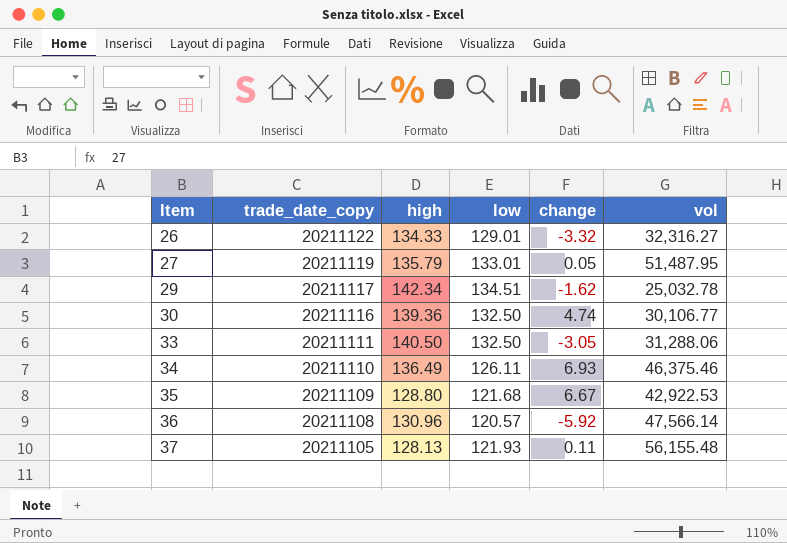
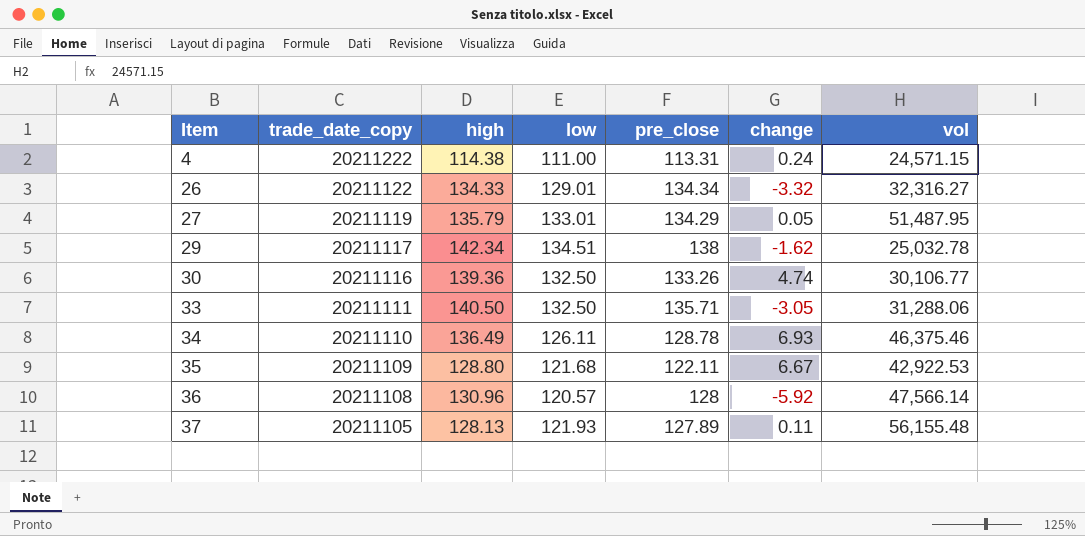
column pre_close | position: none -> 5
row 4: none -> 20211222 | 114.38 | 111.00 | 113.31 | 0.24 | 24,571.15

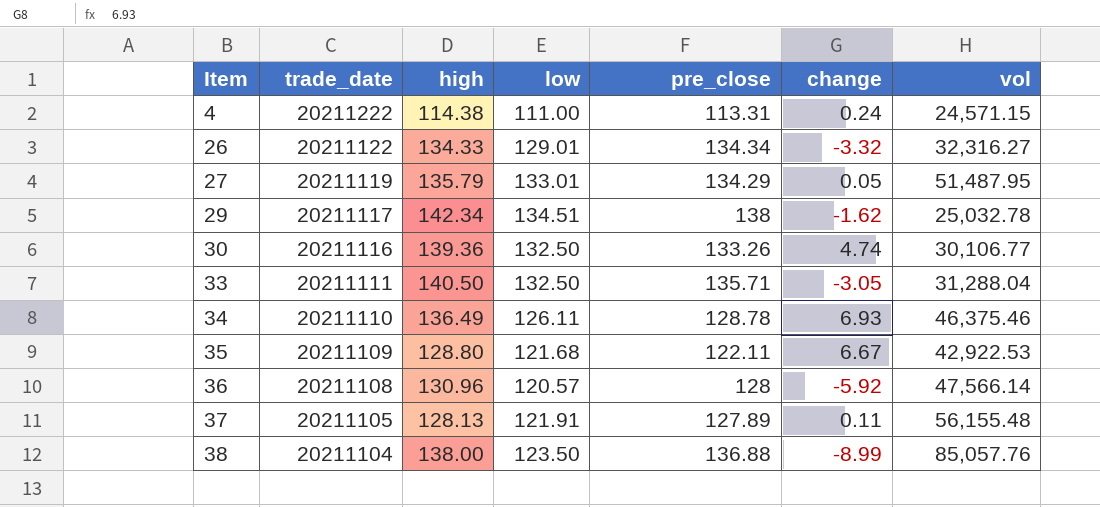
column name: trade_date_copy -> trade_date
33 | vol: 31,288.06 -> 31,288.04
37 | low: 121.93 -> 121.91
row 38: none -> 20211104 | 138.00 | 123.50 | 136.88 | -8.99 | 85,057.76

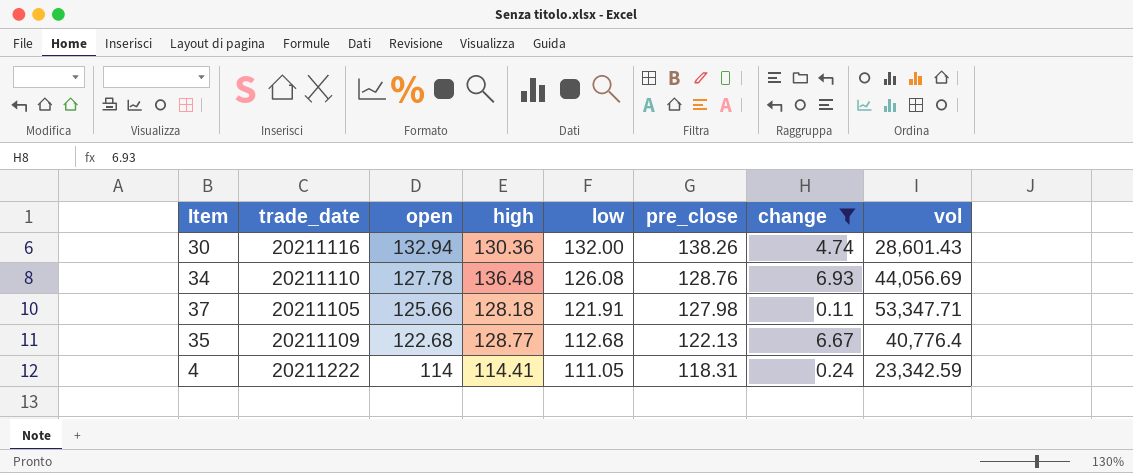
filter: none -> change >= 0.11
row order: Item ascending -> open descending
column open | position: none -> 3
30 | high: 139.36 -> 130.36
30 | low: 132.50 -> 132.00
30 | pre_close: 133.26 -> 138.26
30 | vol: 30,106.77 -> 28,601.43
34 | high: 136.49 -> 136.48
34 | low: 126.11 -> 126.08
34 | pre_close: 128.78 -> 128.76
34 | vol: 46,375.46 -> 44,056.69
37 | high: 128.13 -> 128.18
37 | pre_close: 127.89 -> 127.98
37 | vol: 56,155.48 -> 53,347.71
35 | high: 128.80 -> 128.77
35 | low: 121.68 -> 112.68
35 | pre_close: 122.11 -> 122.13
35 | vol: 42,922.53 -> 40,776.4
4 | high: 114.38 -> 114.41
4 | low: 111.00 -> 111.05
4 | pre_close: 113.31 -> 118.31
4 | vol: 24,571.15 -> 23,342.59

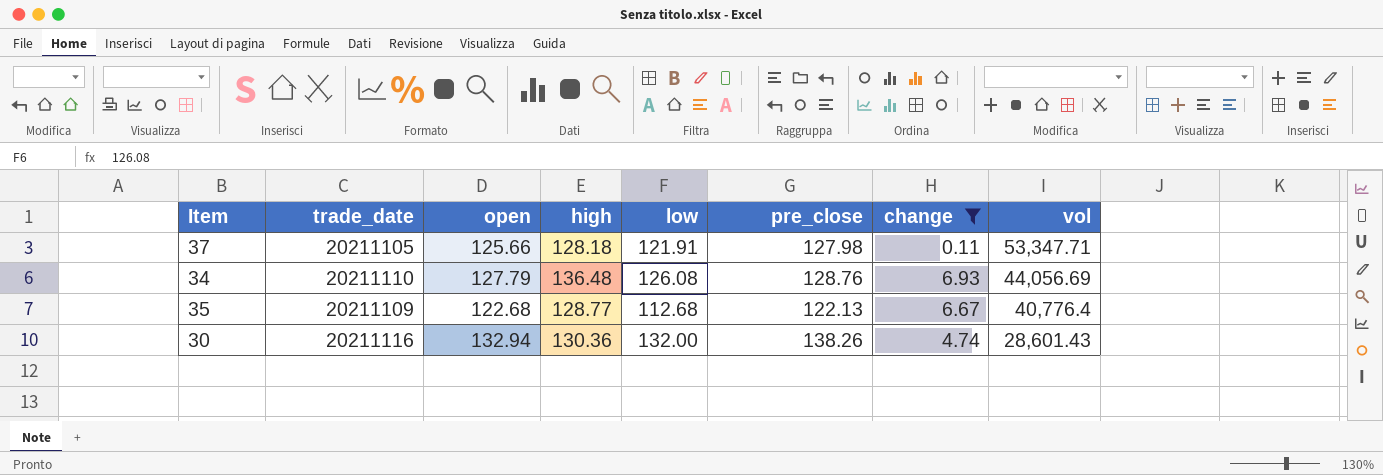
row order: open descending -> vol descending
row 4: 20211222 | 114 | 114.41 | 111.05 | 118.31 | 0.24 | 23,342.59 -> none
34 | open: 127.78 -> 127.79

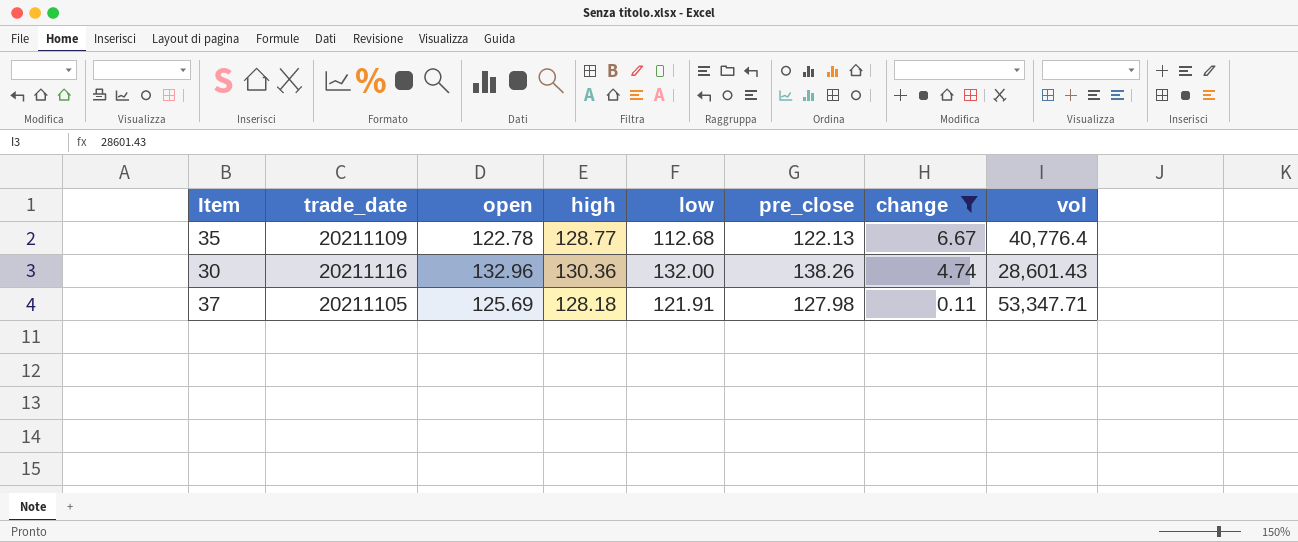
row order: vol descending -> change descending
row 34: 20211110 | 127.79 | 136.48 | 126.08 | 128.76 | 6.93 | 44,056.69 -> none
35 | open: 122.68 -> 122.78
30 | open: 132.94 -> 132.96
37 | open: 125.66 -> 125.69

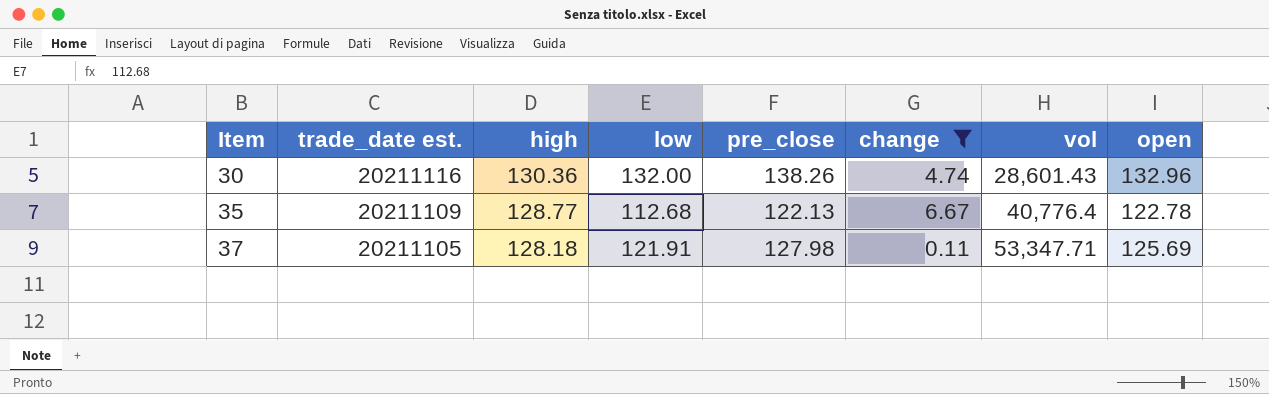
row order: change descending -> Item ascending
column name: trade_date -> trade_date est.
column open | position: 3 -> 8

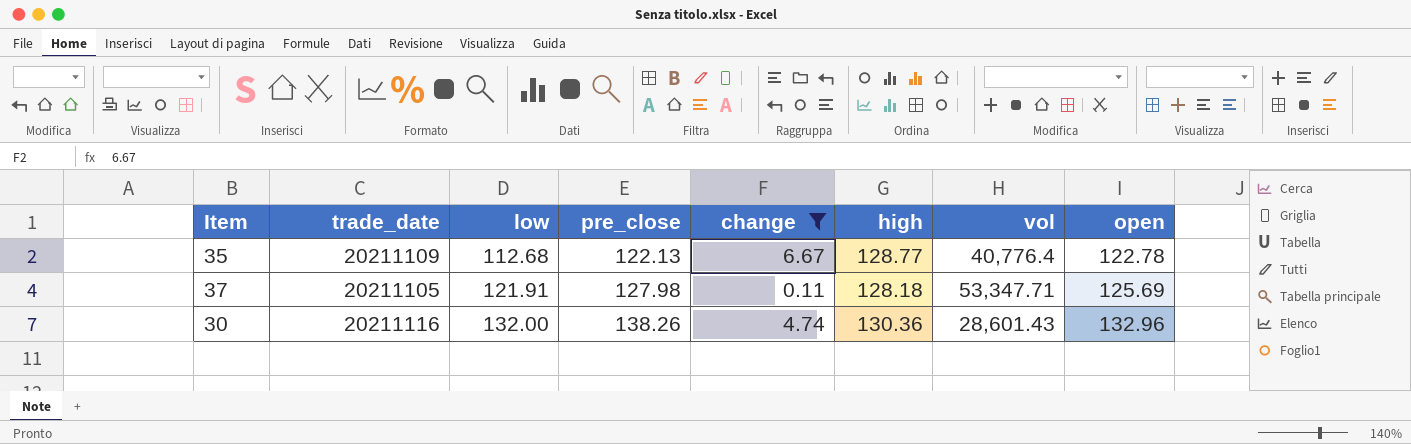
row order: Item ascending -> low ascending
column name: trade_date est. -> trade_date
column high | position: 3 -> 6

